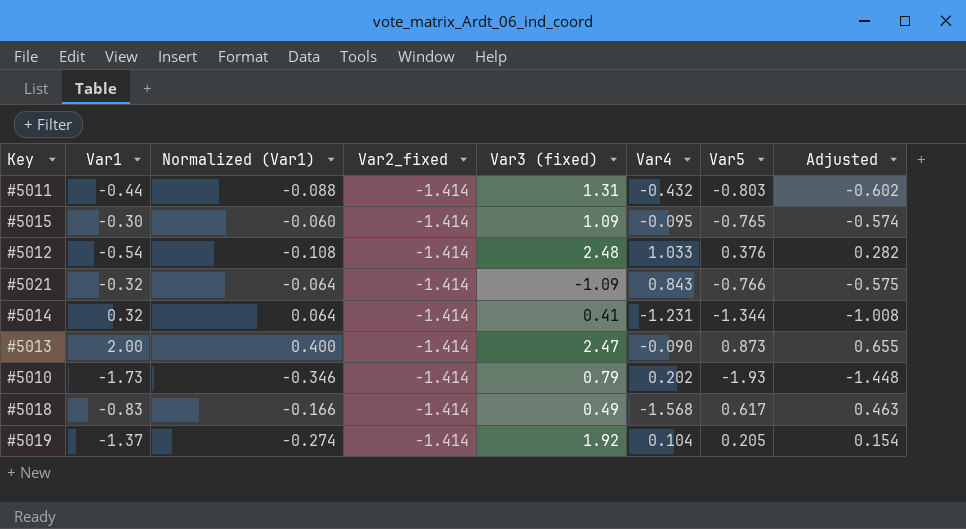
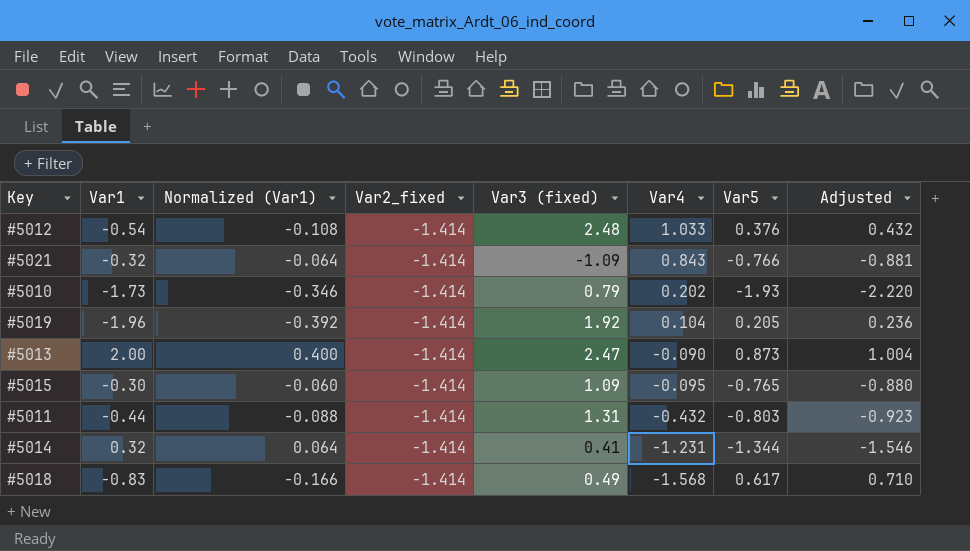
row order: none -> Var4 descending
column Adjusted | formula: [Var5] * 0.75 -> [Var5] * 1.15
#5019 | Var1: -1.37 -> -1.96
#5019 | Normalized (Var1): -0.274 -> -0.392

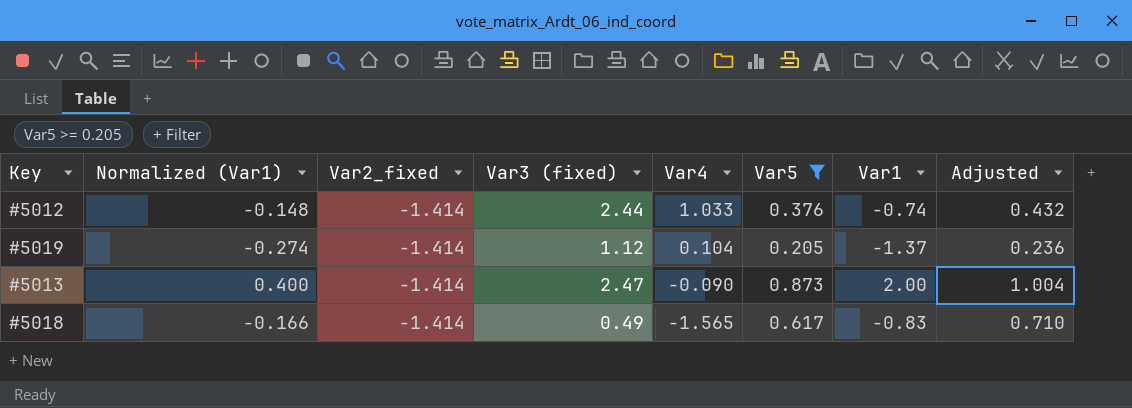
filter: none -> Var5 >= 0.205
column Var1 | position: 2 -> 7
#5012 | Normalized (Var1): -0.108 -> -0.148
#5012 | Var3 (fixed): 2.48 -> 2.44
#5012 | Var1: -0.54 -> -0.74
#5019 | Normalized (Var1): -0.392 -> -0.274
#5019 | Var3 (fixed): 1.92 -> 1.12
#5019 | Var1: -1.96 -> -1.37
#5018 | Var4: -1.568 -> -1.565

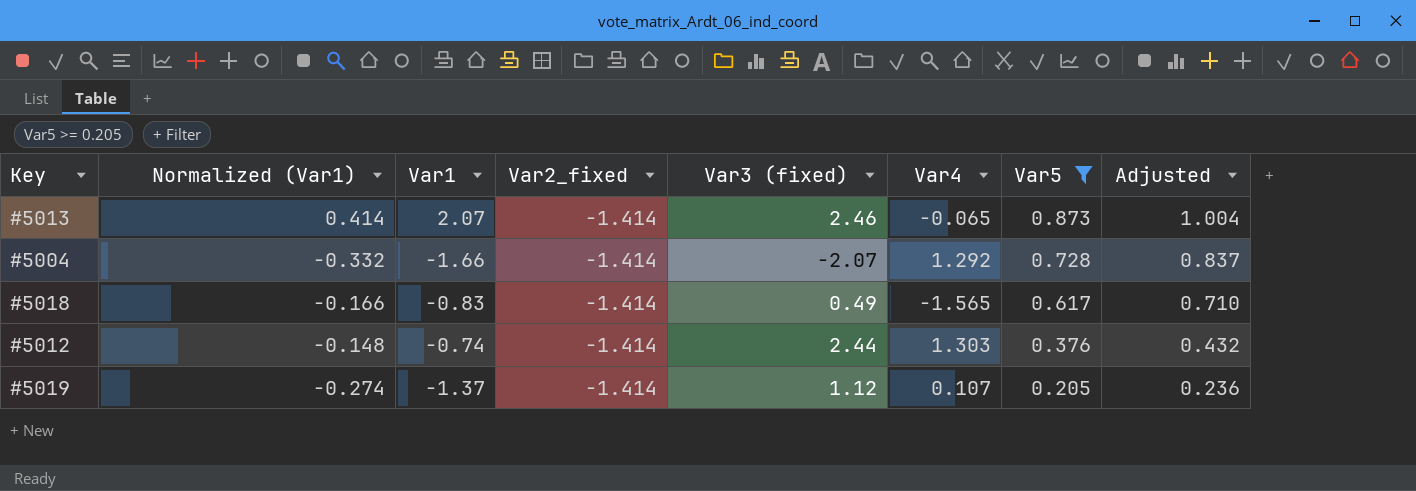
row order: Var4 descending -> Var5 descending
column Var1 | position: 7 -> 3
#5013 | Normalized (Var1): 0.400 -> 0.414
#5013 | Var1: 2.00 -> 2.07
#5013 | Var3 (fixed): 2.47 -> 2.46
#5013 | Var4: -0.090 -> -0.065
row #5004: none -> -0.332 | -1.66 | -1.414 | -2.07 | 1.292 | 0.728 | 0.837
#5012 | Var4: 1.033 -> 1.303
#5019 | Var4: 0.104 -> 0.107

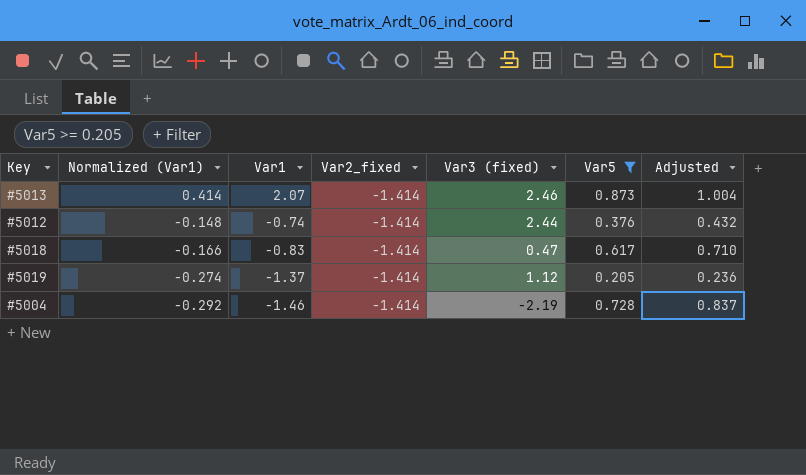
row order: Var5 descending -> Normalized (Var1) descending
column Var4 | position: 6 -> none
#5018 | Var3 (fixed): 0.49 -> 0.47
#5004 | Normalized (Var1): -0.332 -> -0.292
#5004 | Var1: -1.66 -> -1.46
#5004 | Var3 (fixed): -2.07 -> -2.19

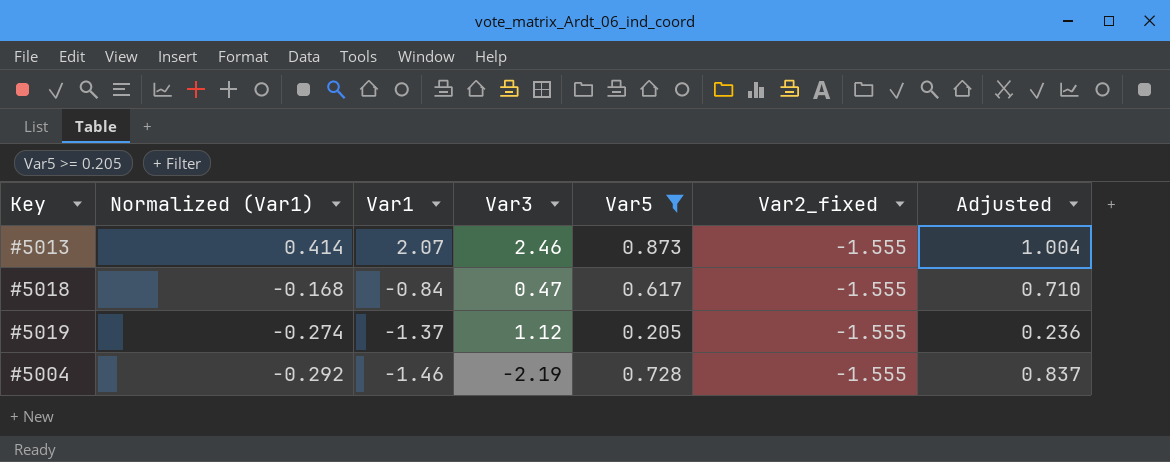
column name: Var3 (fixed) -> Var3
column Var2_fixed | position: 4 -> 6
row #5012: -0.148 | -0.74 | -1.414 | 2.44 | 0.376 | 0.432 -> none
#5013 | Var2_fixed: -1.414 -> -1.555
#5018 | Normalized (Var1): -0.166 -> -0.168
#5018 | Var1: -0.83 -> -0.84
#5018 | Var2_fixed: -1.414 -> -1.555
#5019 | Var2_fixed: -1.414 -> -1.555
#5004 | Var2_fixed: -1.414 -> -1.555

